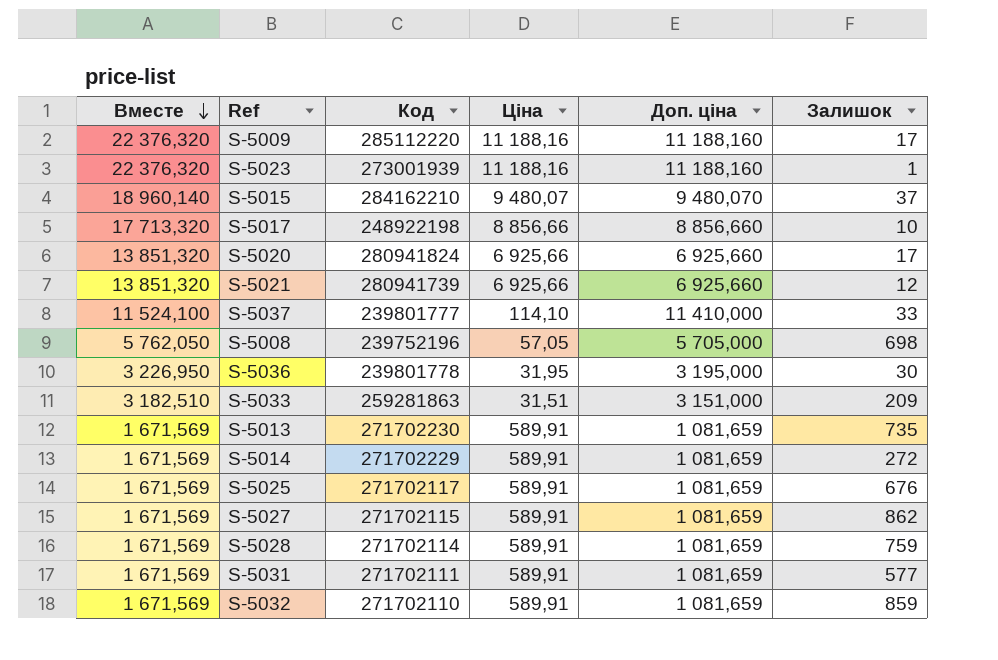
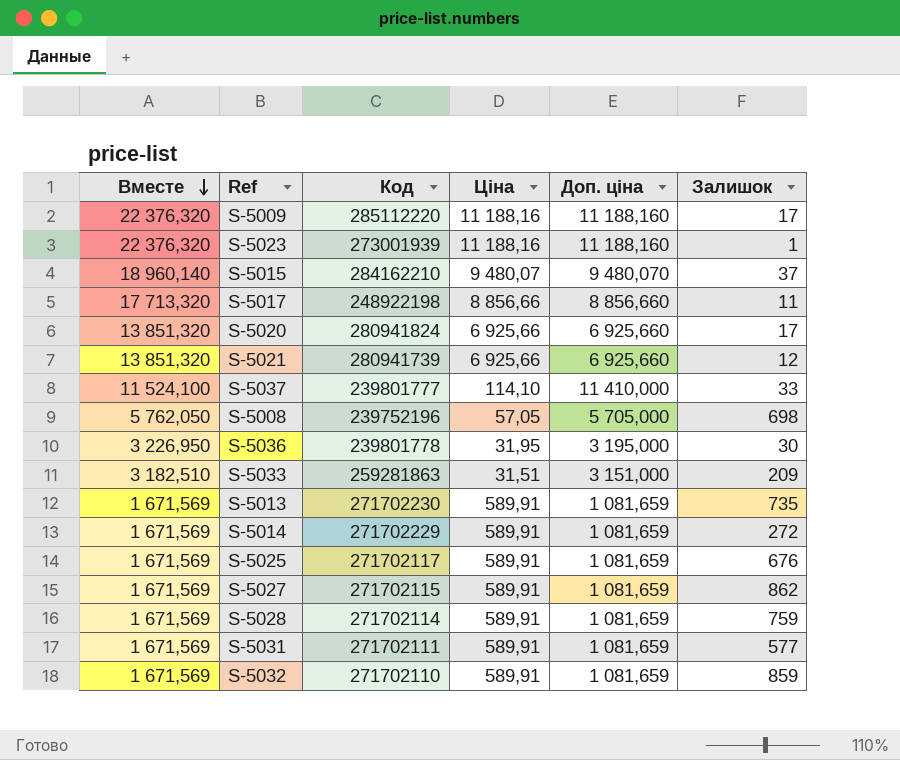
S-5017 | Залишок: 10 -> 11

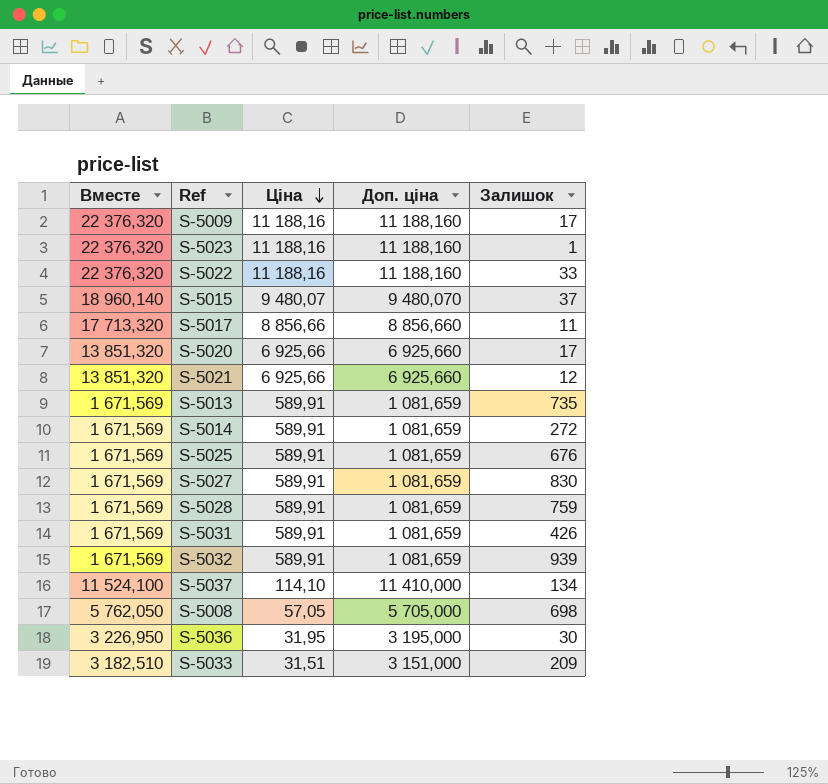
row order: Вместе descending -> Ціна descending
column Код | position: 3 -> none
row S-5022: none -> 22 376,320 | 11 188,16 | 11 188,160 | 33
S-5027 | Залишок: 862 -> 830
S-5031 | Залишок: 577 -> 426
S-5032 | Залишок: 859 -> 939
S-5037 | Залишок: 33 -> 134

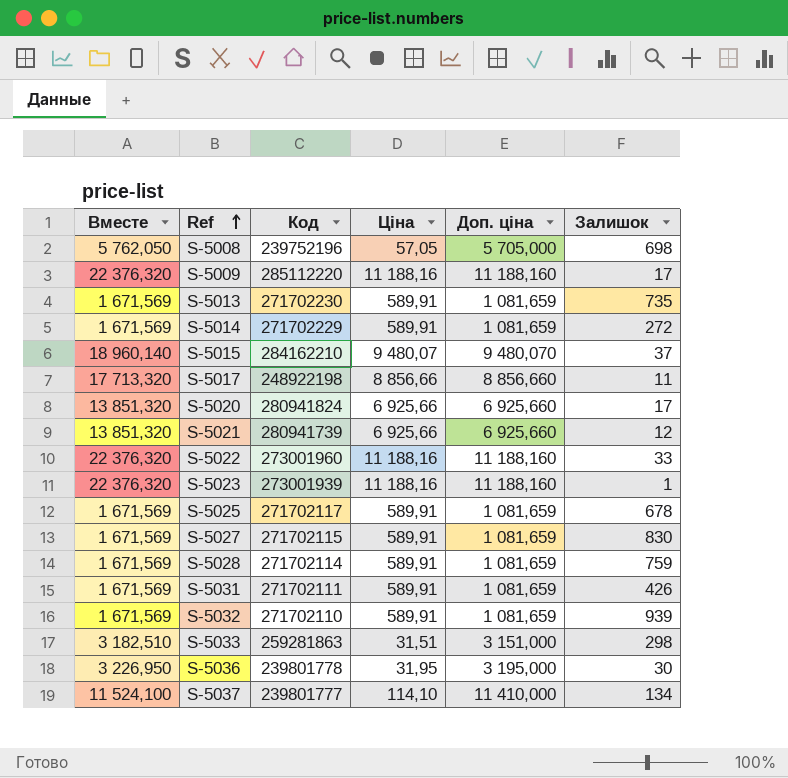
row order: Ціна descending -> Ref ascending
column Код | position: none -> 3
S-5025 | Залишок: 676 -> 678
S-5033 | Залишок: 209 -> 298

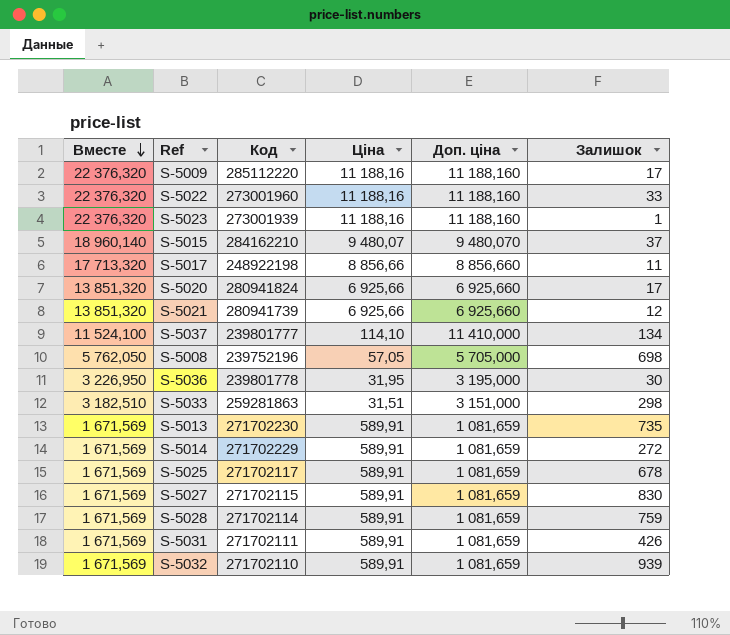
row order: Ref ascending -> Вместе descending

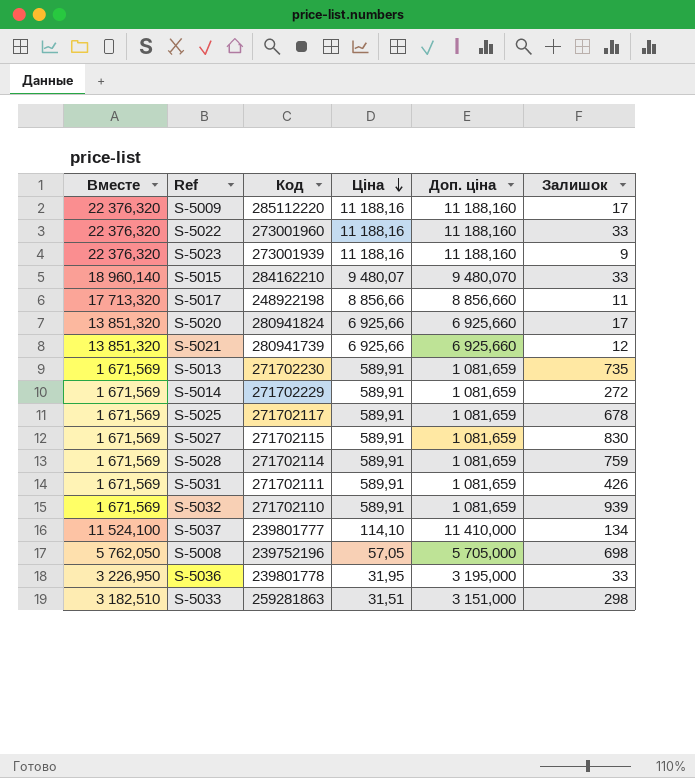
row order: Вместе descending -> Ціна descending
S-5023 | Залишок: 1 -> 9
S-5015 | Залишок: 37 -> 33
S-5036 | Залишок: 30 -> 33

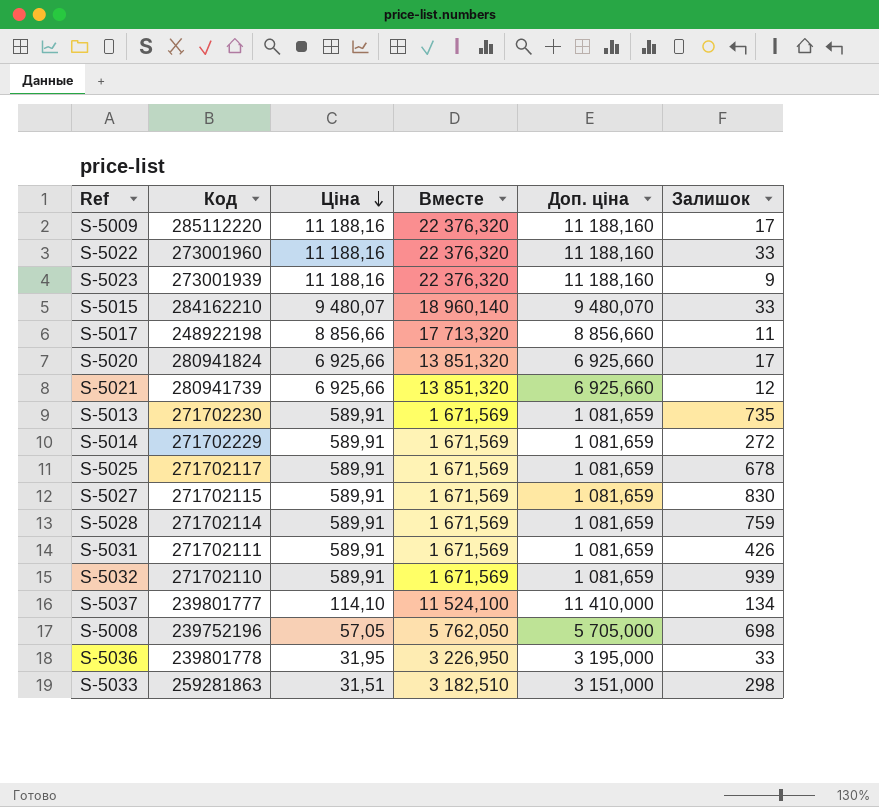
column Вместе | position: 1 -> 4

